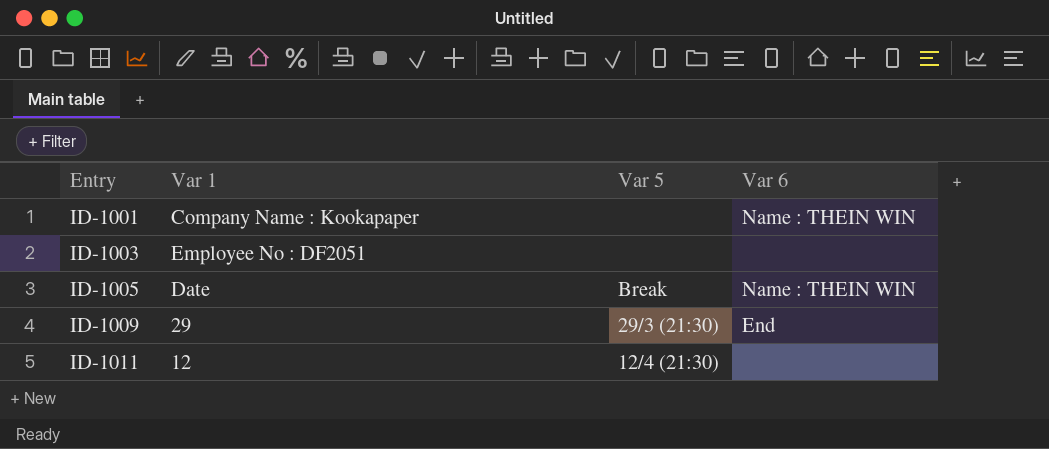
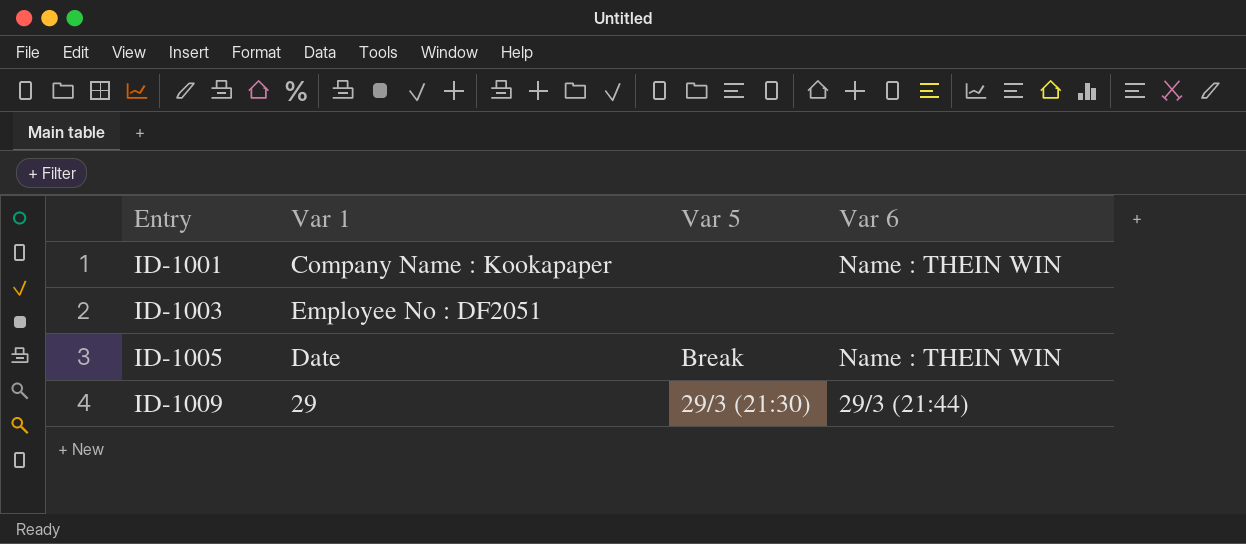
row ID-1011: 12 | 12/4 (21:30) | none -> none
ID-1009 | Var 6: End -> 29/3 (21:44)

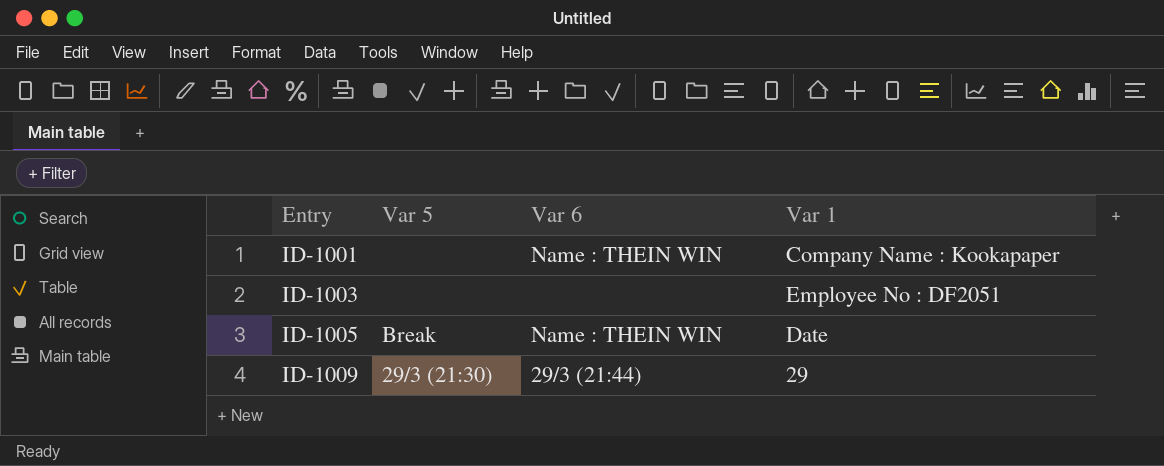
column Var 1 | position: 2 -> 4

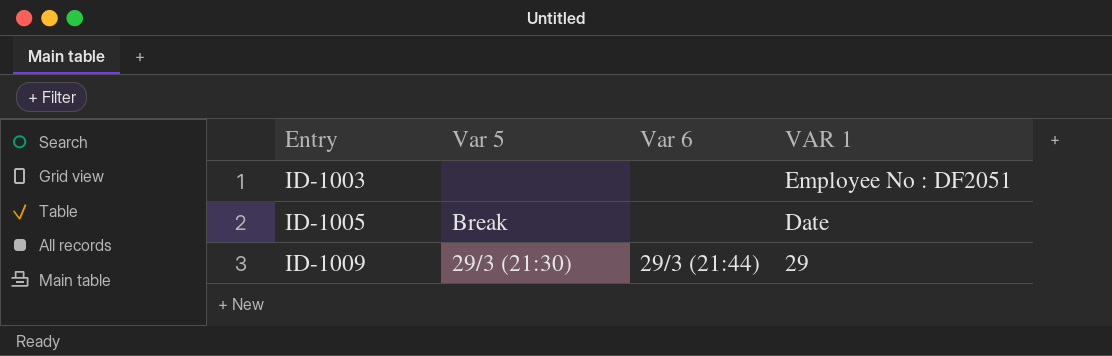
column name: Var 1 -> VAR 1
row ID-1001: none | Name : THEIN WIN | Company Name : Kookapaper -> none
ID-1005 | Var 6: Name : THEIN WIN -> none

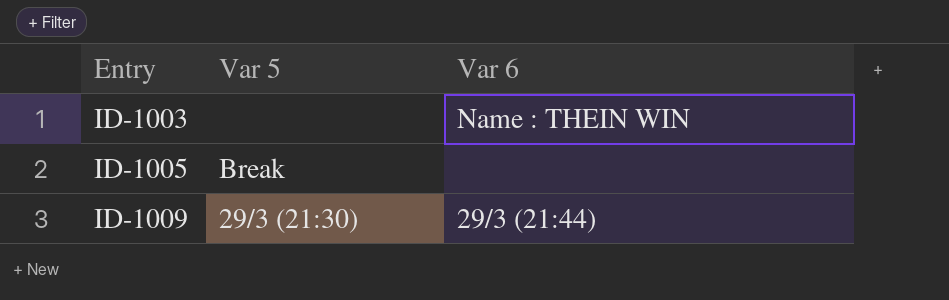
column VAR 1 | position: 4 -> none
ID-1003 | Var 6: none -> Name : THEIN WIN

